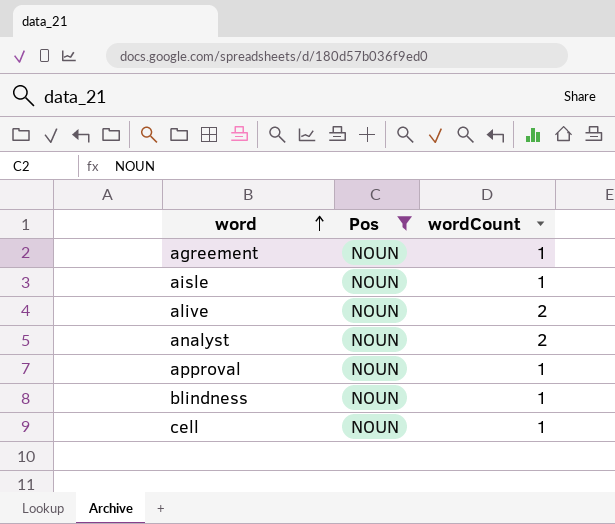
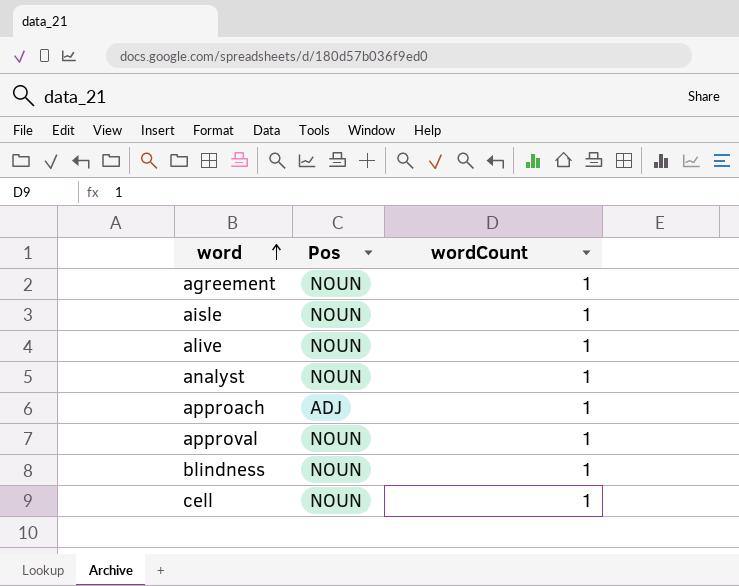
filter: Pos = NOUN -> none
alive | wordCount: 2 -> 1
analyst | wordCount: 2 -> 1

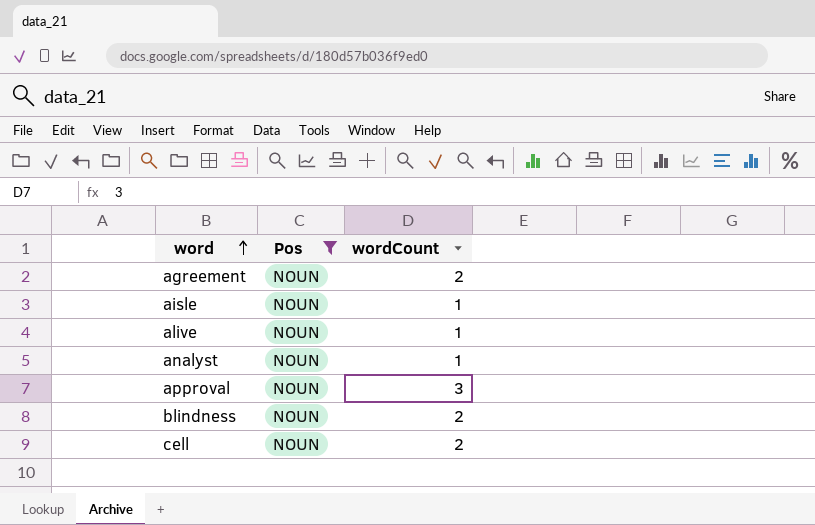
filter: none -> Pos = NOUN
agreement | wordCount: 1 -> 2
approval | wordCount: 1 -> 3
blindness | wordCount: 1 -> 2
cell | wordCount: 1 -> 2

